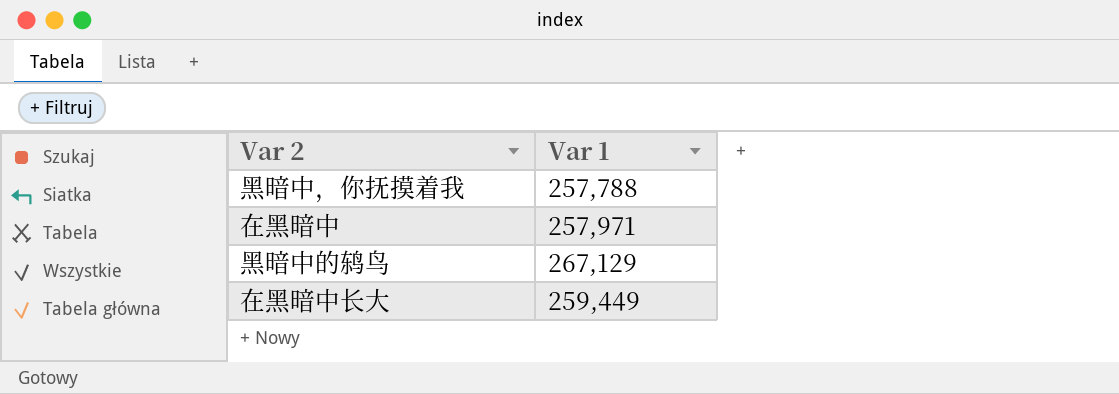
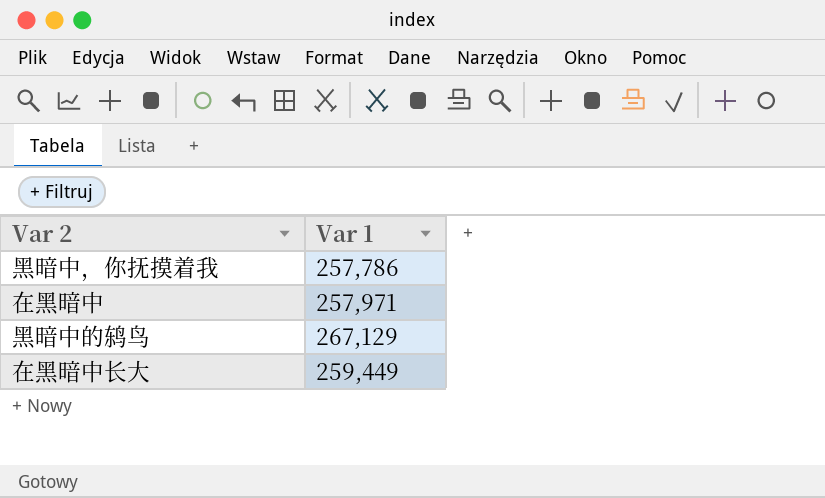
黑暗中，你抚摸着我 | Var 1: 257,788 -> 257,786

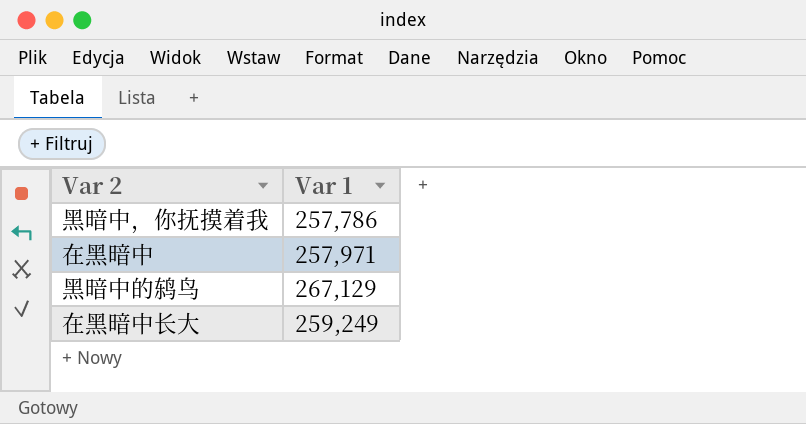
在黑暗中长大 | Var 1: 259,449 -> 259,249

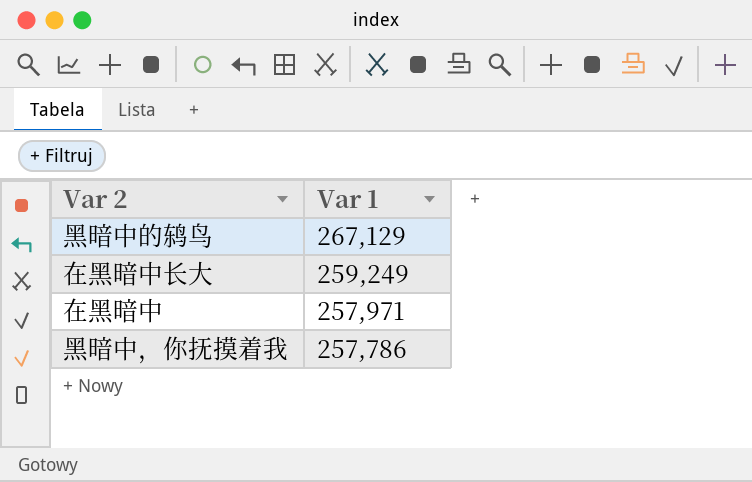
row order: none -> Var 1 descending

